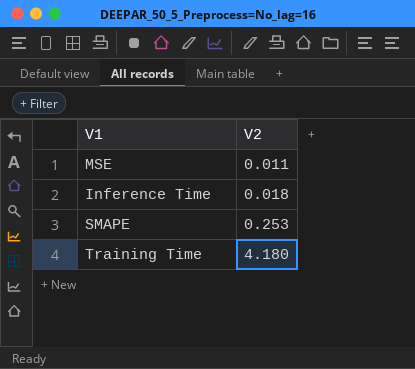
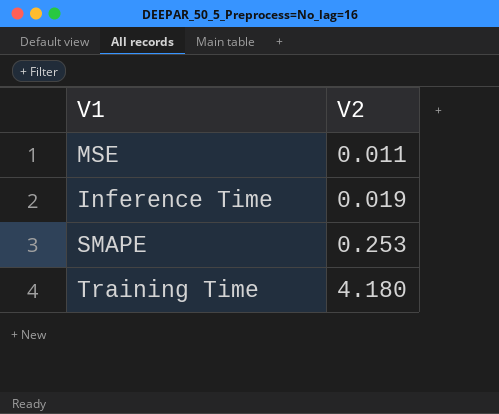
Inference Time | V2: 0.018 -> 0.019

